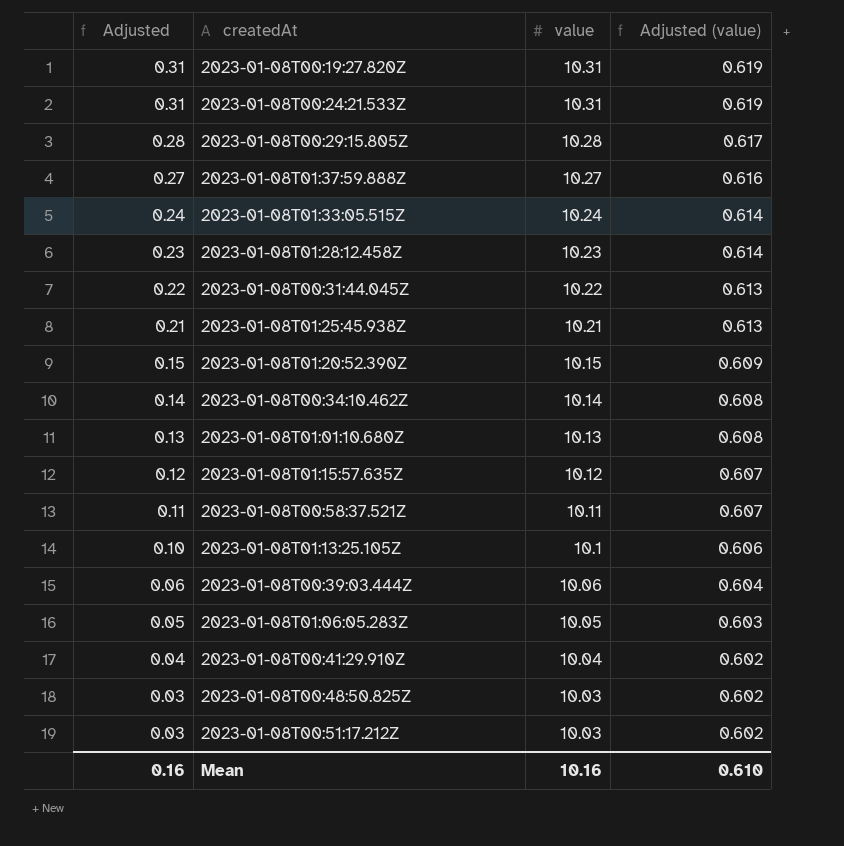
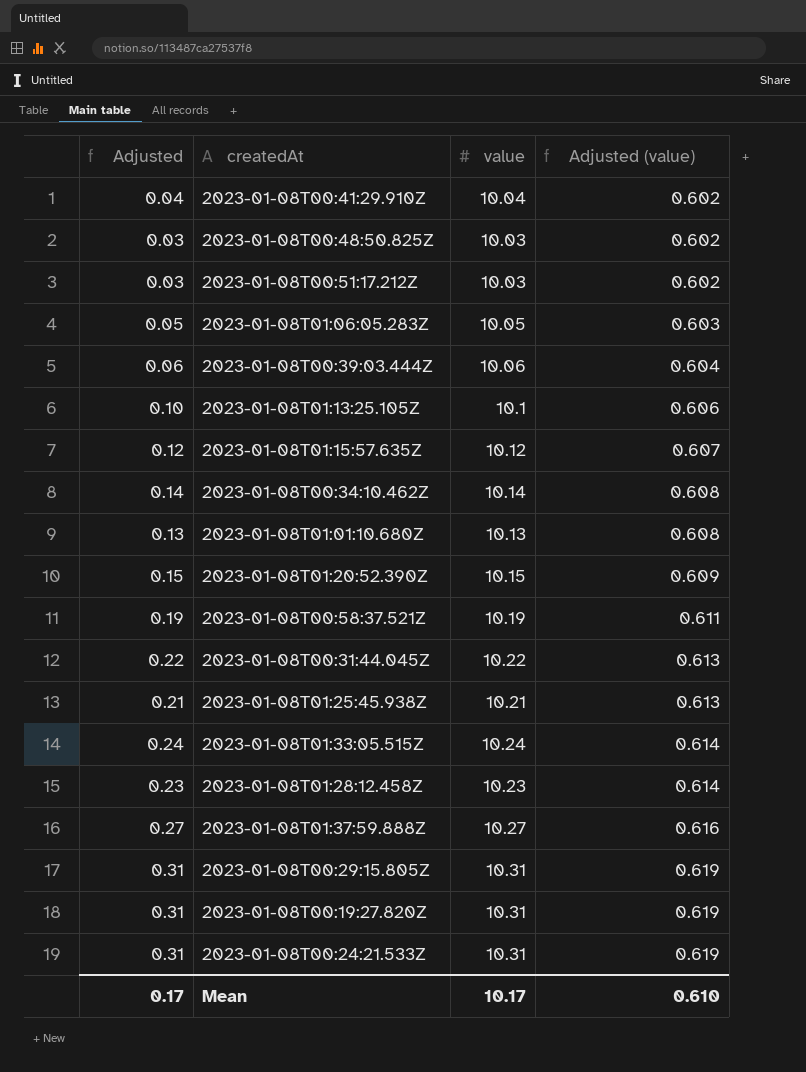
row order: Adjusted descending -> Adjusted (value) ascending
2023-01-08T00:58:37.521Z | Adjusted: 0.11 -> 0.19
2023-01-08T00:58:37.521Z | value: 10.11 -> 10.19
2023-01-08T00:58:37.521Z | Adjusted (value): 0.607 -> 0.611
2023-01-08T00:29:15.805Z | Adjusted: 0.28 -> 0.31
2023-01-08T00:29:15.805Z | value: 10.28 -> 10.31
2023-01-08T00:29:15.805Z | Adjusted (value): 0.617 -> 0.619
Mean | Adjusted: 0.16 -> 0.17
Mean | value: 10.16 -> 10.17

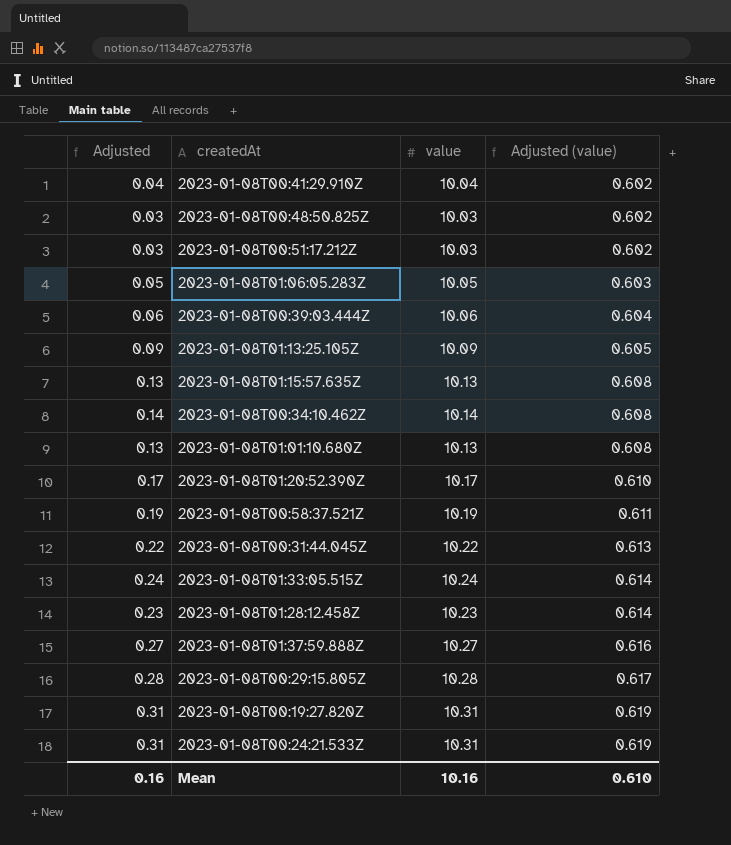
row 2023-01-08T01:25:45.938Z: 0.21 | 10.21 | 0.613 -> none
2023-01-08T01:13:25.105Z | Adjusted: 0.10 -> 0.09
2023-01-08T01:13:25.105Z | value: 10.1 -> 10.09
2023-01-08T01:13:25.105Z | Adjusted (value): 0.606 -> 0.605
2023-01-08T01:15:57.635Z | Adjusted: 0.12 -> 0.13
2023-01-08T01:15:57.635Z | value: 10.12 -> 10.13
2023-01-08T01:15:57.635Z | Adjusted (value): 0.607 -> 0.608
2023-01-08T01:20:52.390Z | Adjusted: 0.15 -> 0.17
2023-01-08T01:20:52.390Z | value: 10.15 -> 10.17
2023-01-08T01:20:52.390Z | Adjusted (value): 0.609 -> 0.610
2023-01-08T00:29:15.805Z | Adjusted: 0.31 -> 0.28
2023-01-08T00:29:15.805Z | value: 10.31 -> 10.28
2023-01-08T00:29:15.805Z | Adjusted (value): 0.619 -> 0.617
Mean | Adjusted: 0.17 -> 0.16
Mean | value: 10.17 -> 10.16

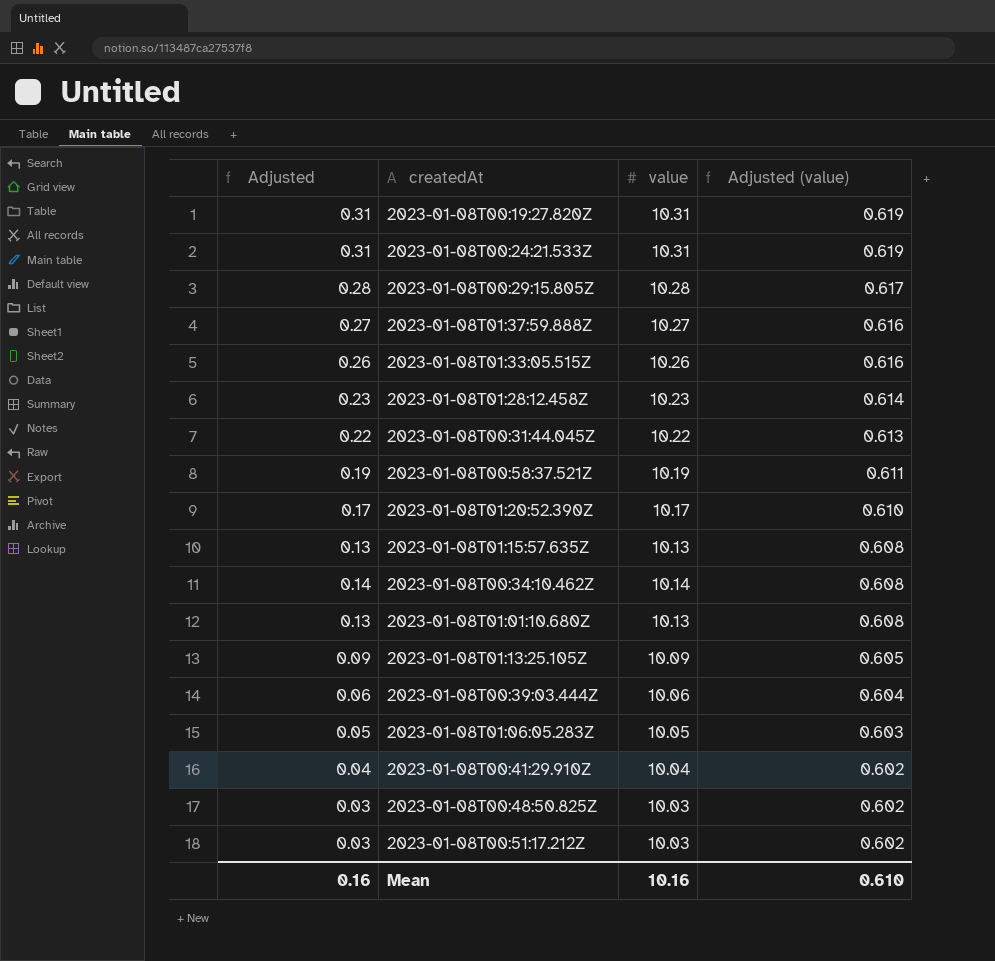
row order: Adjusted (value) ascending -> Adjusted (value) descending
2023-01-08T01:33:05.515Z | Adjusted: 0.24 -> 0.26
2023-01-08T01:33:05.515Z | value: 10.24 -> 10.26
2023-01-08T01:33:05.515Z | Adjusted (value): 0.614 -> 0.616

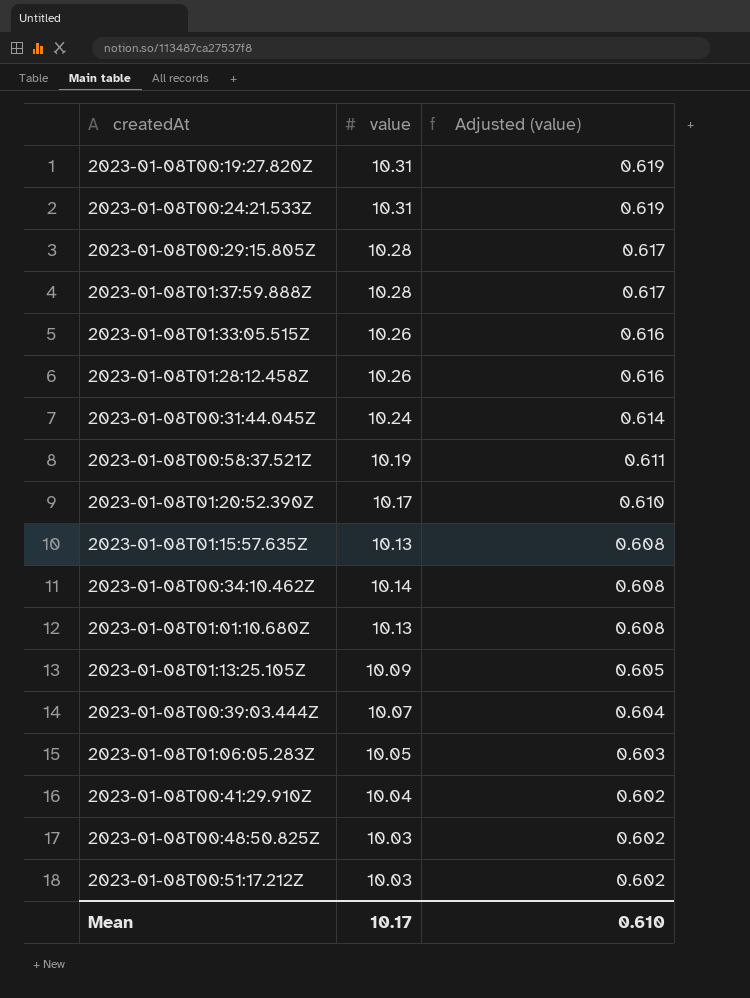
column Adjusted | formula: [value] - 10 -> none
2023-01-08T01:37:59.888Z | value: 10.27 -> 10.28
2023-01-08T01:37:59.888Z | Adjusted (value): 0.616 -> 0.617
2023-01-08T01:28:12.458Z | value: 10.23 -> 10.26
2023-01-08T01:28:12.458Z | Adjusted (value): 0.614 -> 0.616
2023-01-08T00:31:44.045Z | value: 10.22 -> 10.24
2023-01-08T00:31:44.045Z | Adjusted (value): 0.613 -> 0.614
2023-01-08T00:39:03.444Z | value: 10.06 -> 10.07
Mean | value: 10.16 -> 10.17

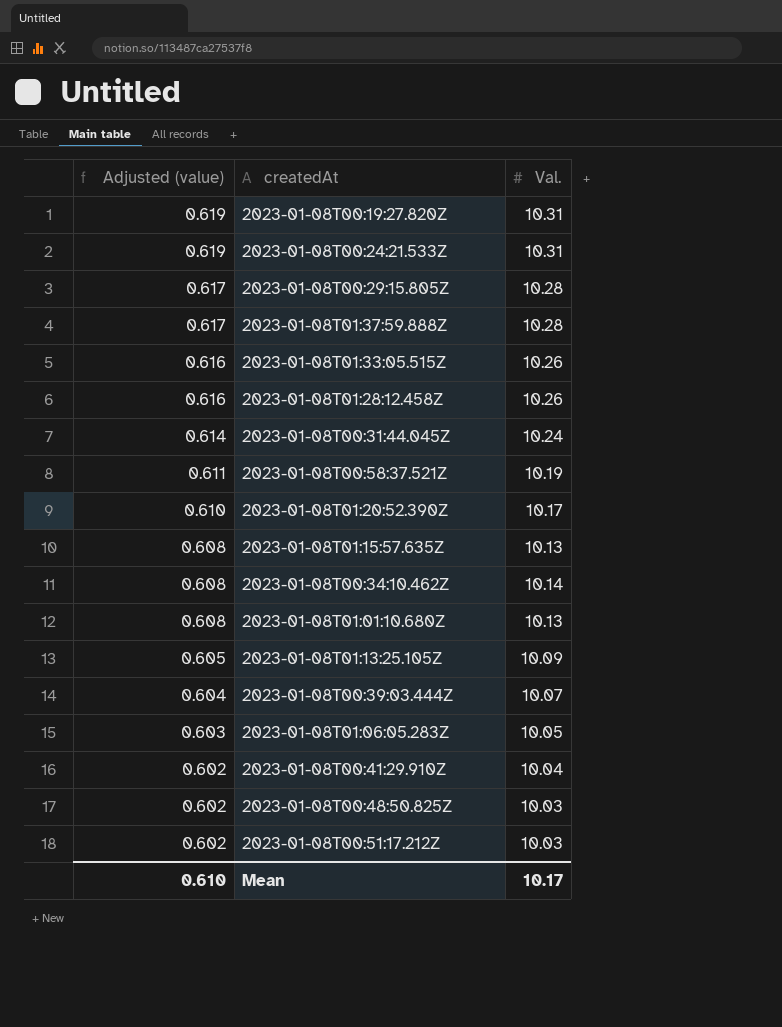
column Adjusted (value) | position: 3 -> 1
column name: value -> Val.

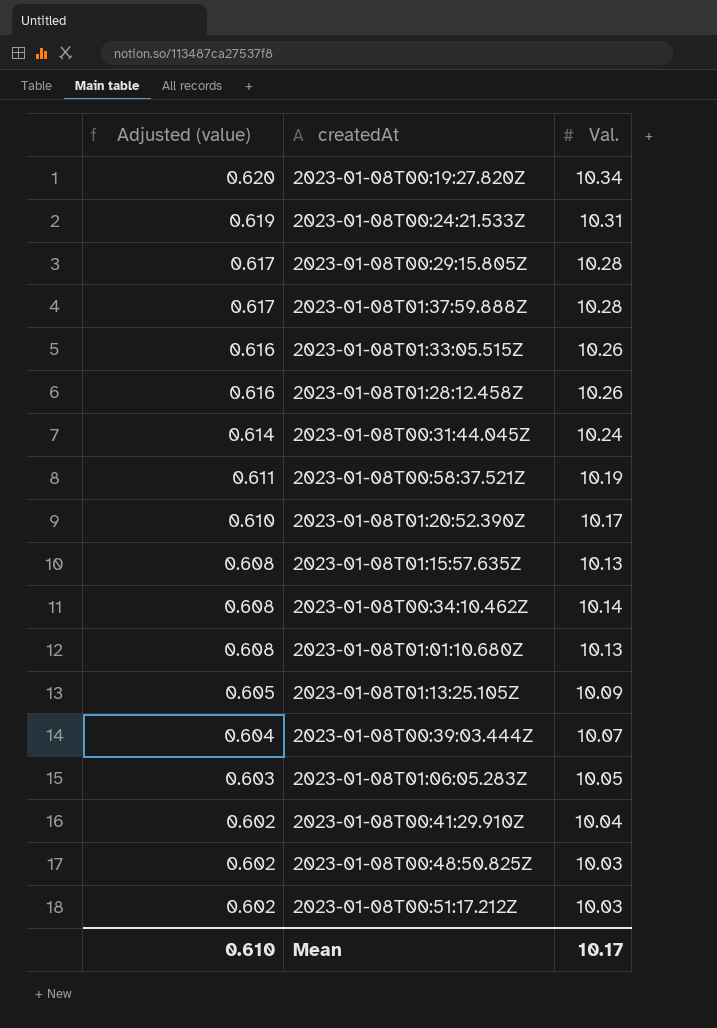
2023-01-08T00:19:27.820Z | Adjusted (value): 0.619 -> 0.620
2023-01-08T00:19:27.820Z | Val.: 10.31 -> 10.34

